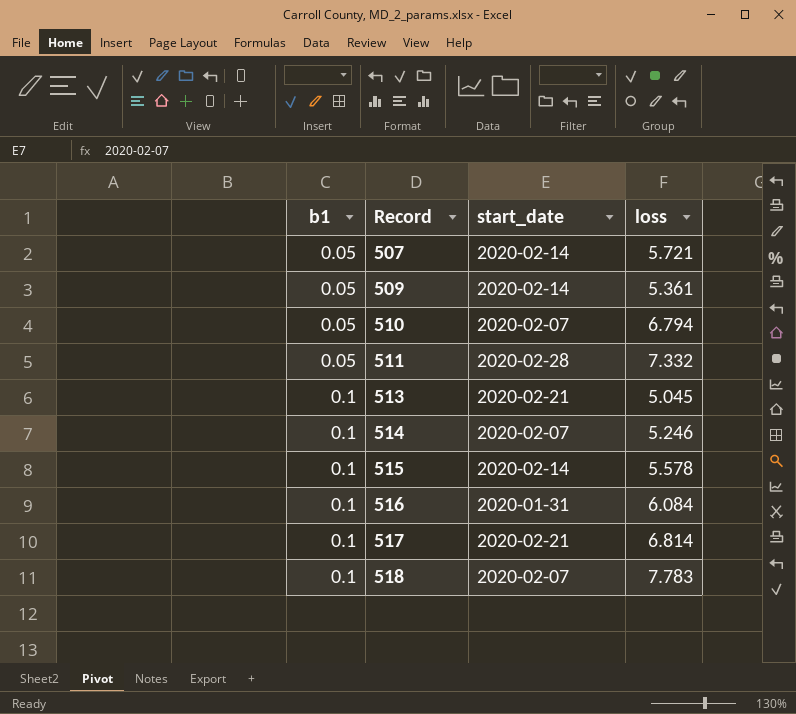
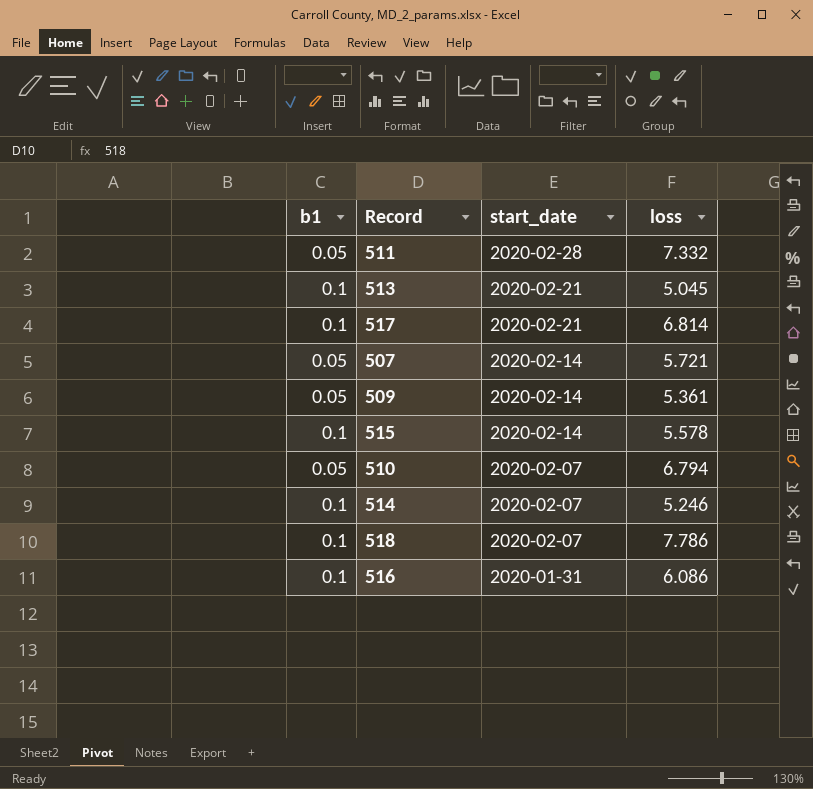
row order: b1 ascending -> start_date descending
518 | loss: 7.783 -> 7.786
516 | loss: 6.084 -> 6.086

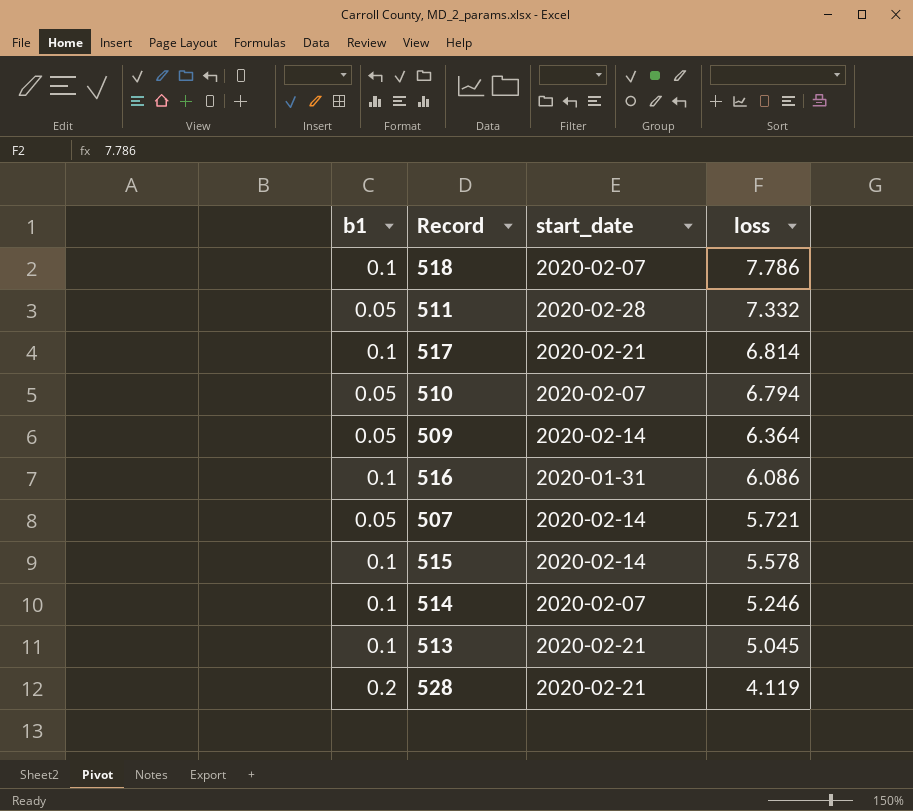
row order: start_date descending -> loss descending
509 | loss: 5.361 -> 6.364
row 528: none -> 0.2 | 2020-02-21 | 4.119

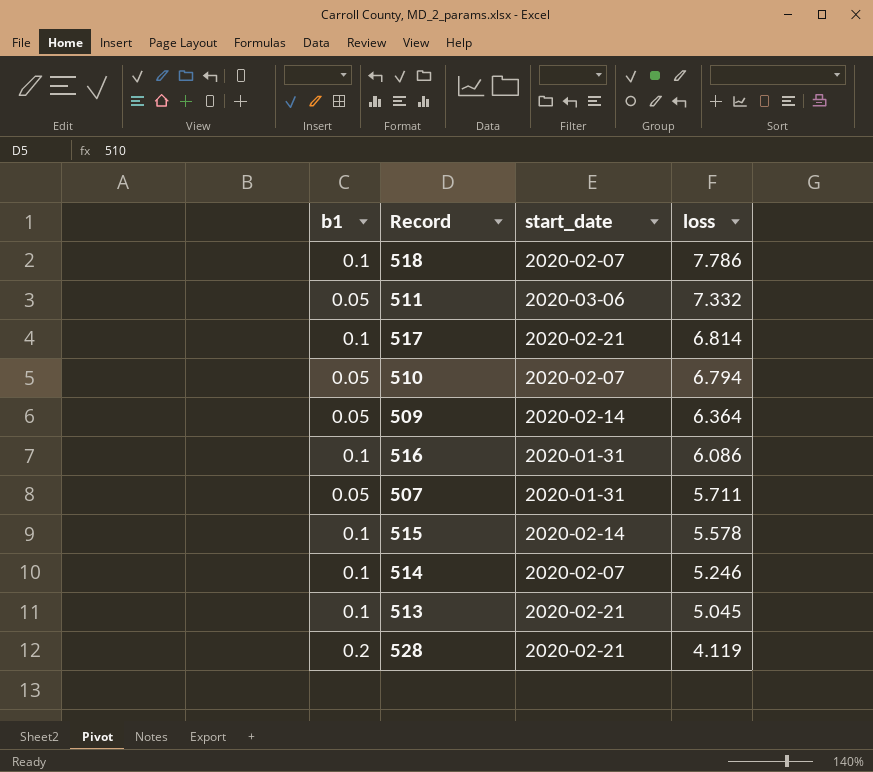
511 | start_date: 2020-02-28 -> 2020-03-06
507 | start_date: 2020-02-14 -> 2020-01-31
507 | loss: 5.721 -> 5.711

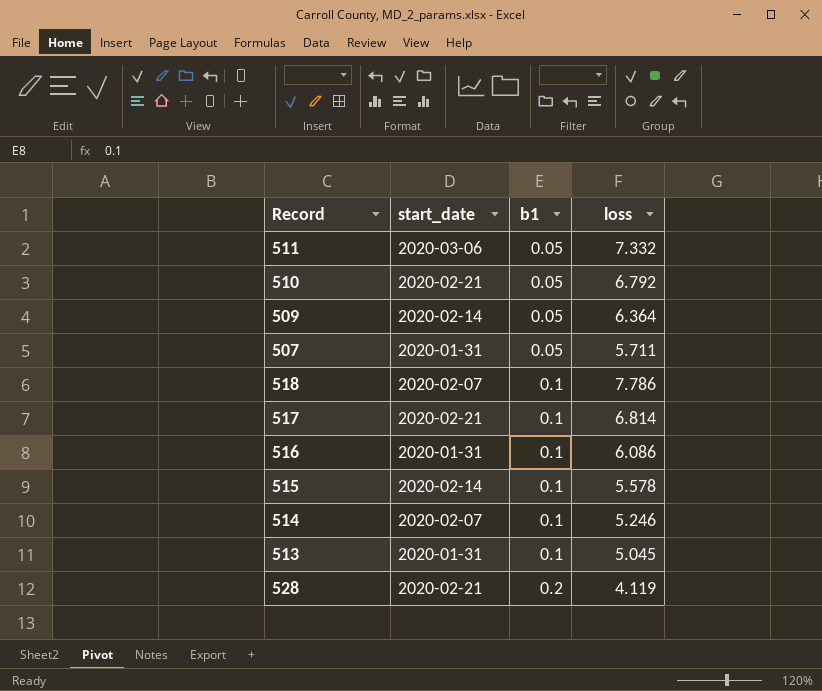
row order: loss descending -> b1 ascending
column b1 | position: 1 -> 3
510 | start_date: 2020-02-07 -> 2020-02-21
510 | loss: 6.794 -> 6.792
513 | start_date: 2020-02-21 -> 2020-01-31

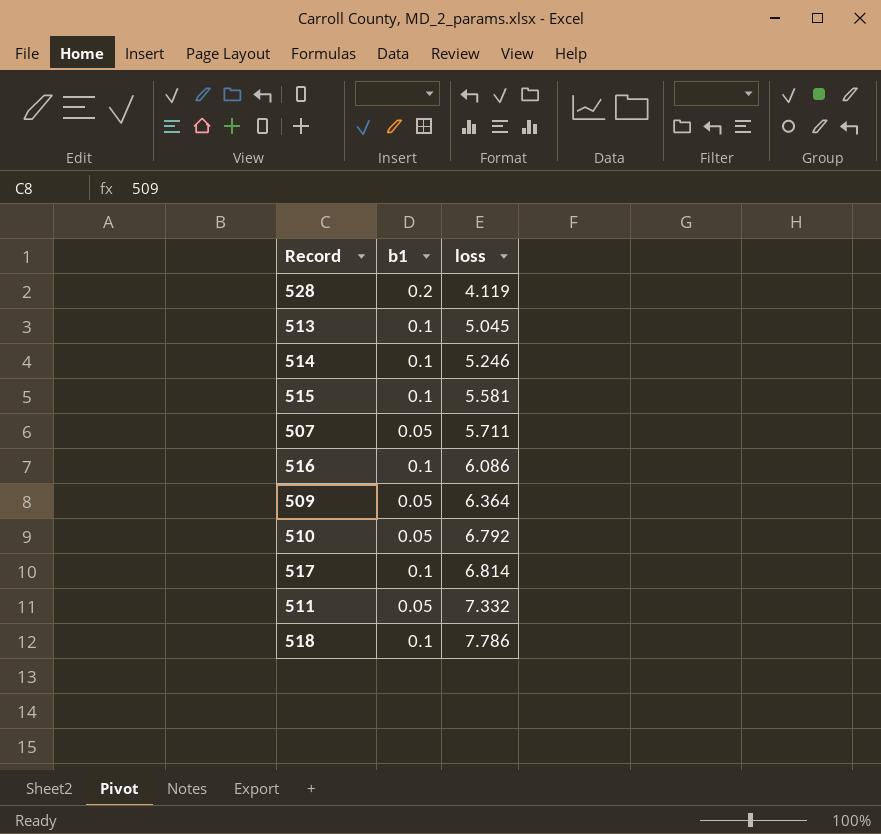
row order: b1 ascending -> loss ascending
column start_date | position: 2 -> none
515 | loss: 5.578 -> 5.581

